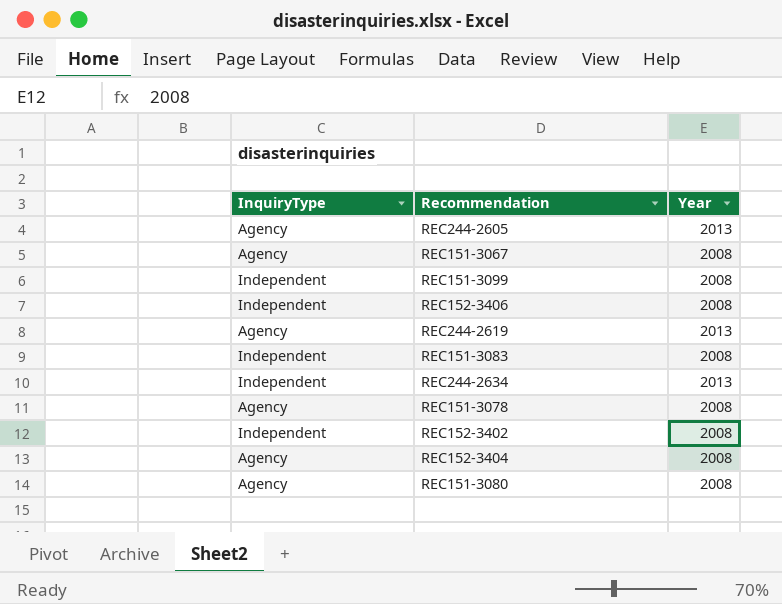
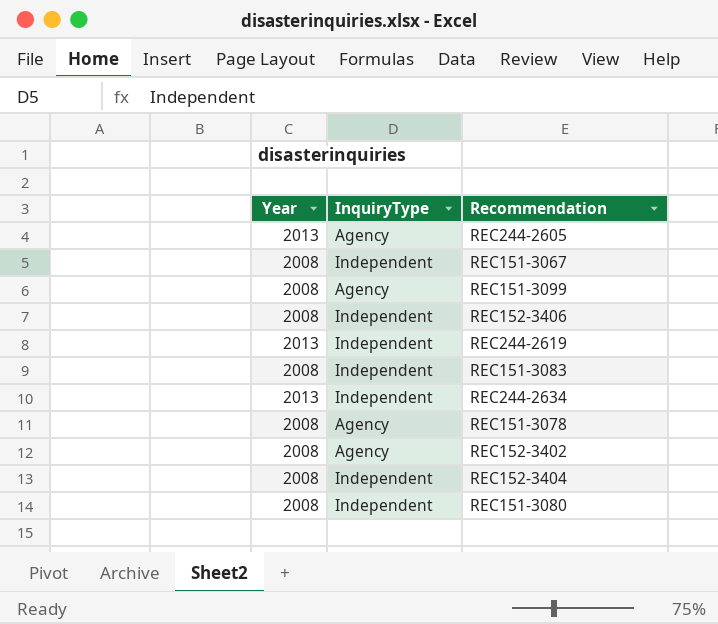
column Year | position: 3 -> 1
REC151-3067 | InquiryType: Agency -> Independent
REC151-3099 | InquiryType: Independent -> Agency
REC244-2619 | InquiryType: Agency -> Independent
REC152-3402 | InquiryType: Independent -> Agency
REC152-3404 | InquiryType: Agency -> Independent
REC151-3080 | InquiryType: Agency -> Independent

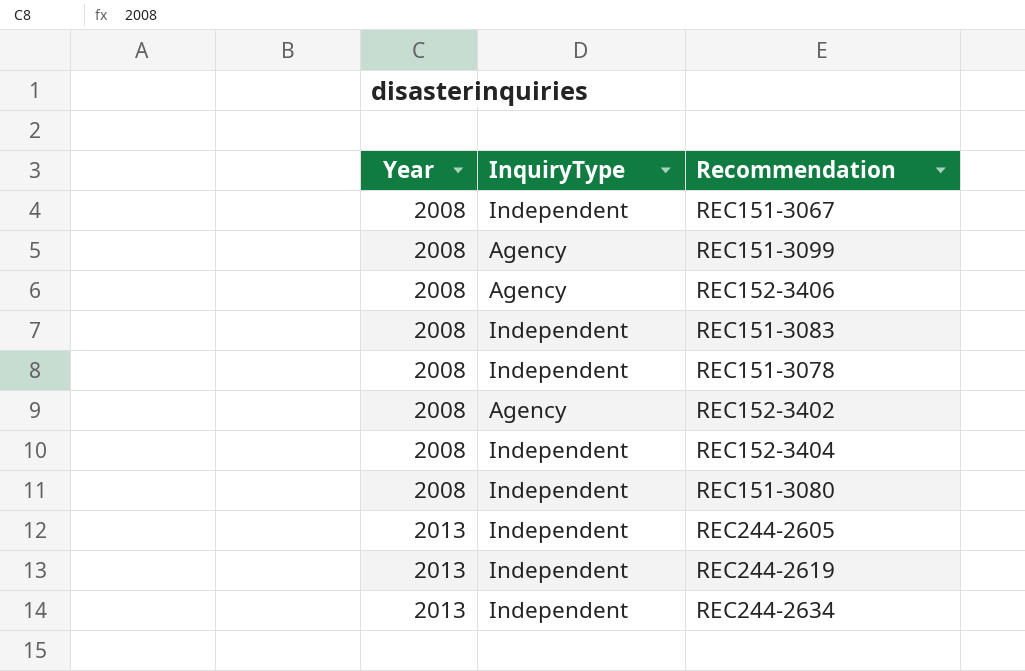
row order: none -> Year ascending
REC152-3406 | InquiryType: Independent -> Agency
REC151-3078 | InquiryType: Agency -> Independent
REC244-2605 | InquiryType: Agency -> Independent

